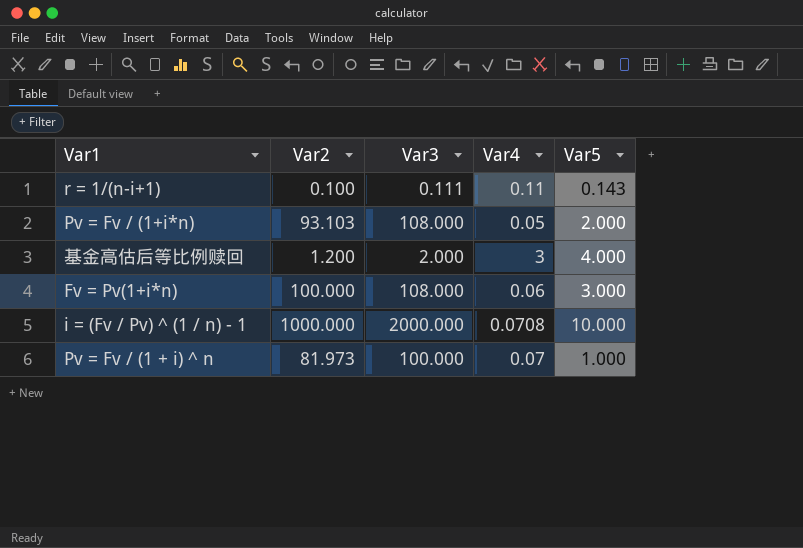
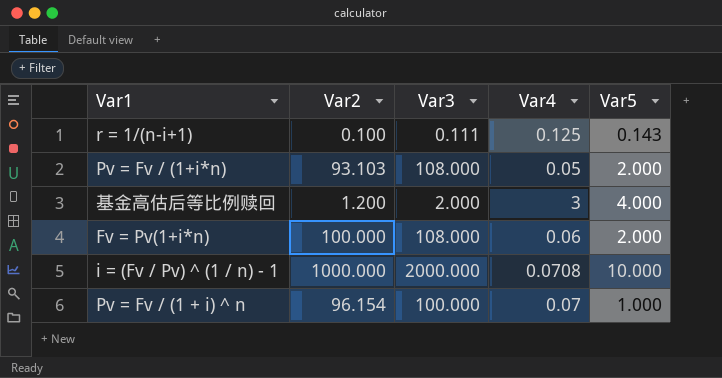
r = 1/(n-i+1) | Var4: 0.11 -> 0.125
Fv = Pv(1+i*n) | Var5: 3.000 -> 2.000
Pv = Fv / (1 + i) ^ n | Var2: 81.973 -> 96.154

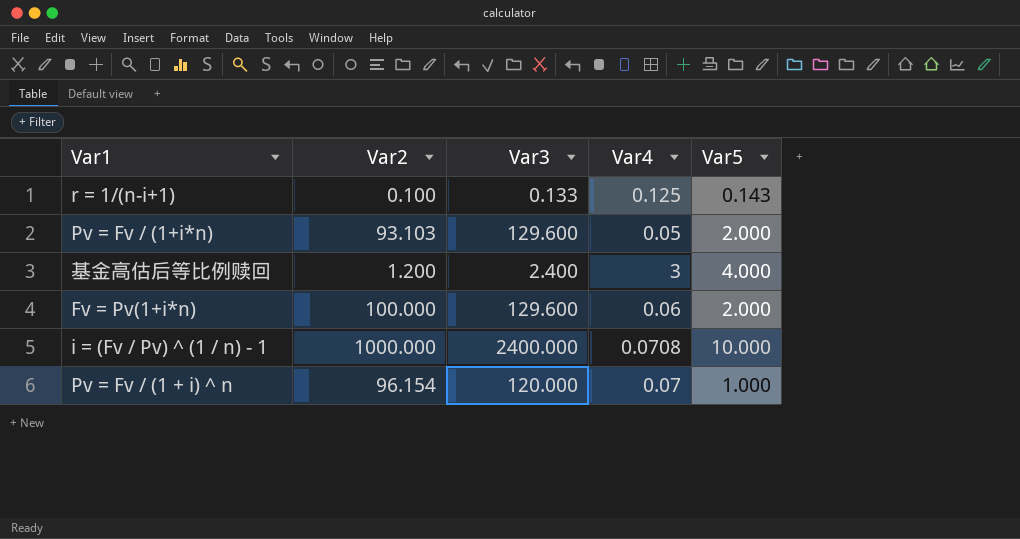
r = 1/(n-i+1) | Var3: 0.111 -> 0.133
Pv = Fv / (1+i*n) | Var3: 108.000 -> 129.600
基金高估后等比例赎回 | Var3: 2.000 -> 2.400
Fv = Pv(1+i*n) | Var3: 108.000 -> 129.600
i = (Fv / Pv) ^ (1 / n) - 1 | Var3: 2000.000 -> 2400.000
Pv = Fv / (1 + i) ^ n | Var3: 100.000 -> 120.000

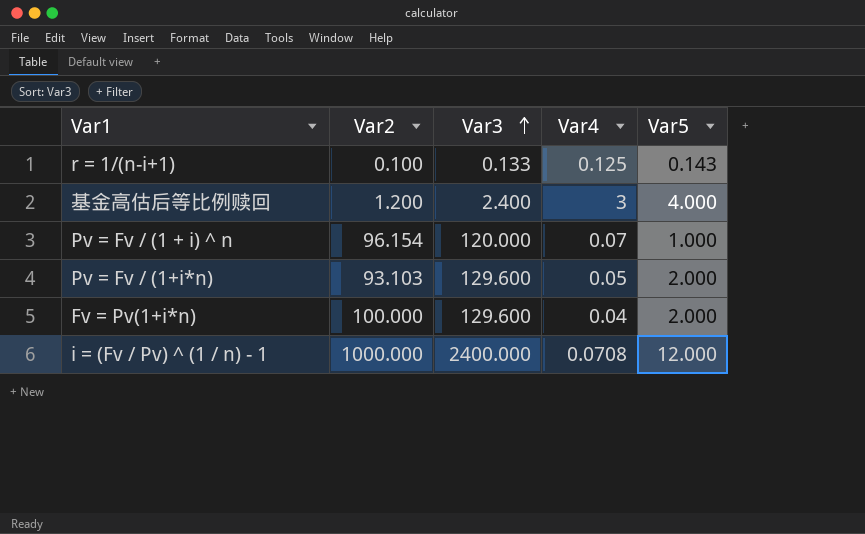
row order: none -> Var3 ascending
Fv = Pv(1+i*n) | Var4: 0.06 -> 0.04
i = (Fv / Pv) ^ (1 / n) - 1 | Var5: 10.000 -> 12.000

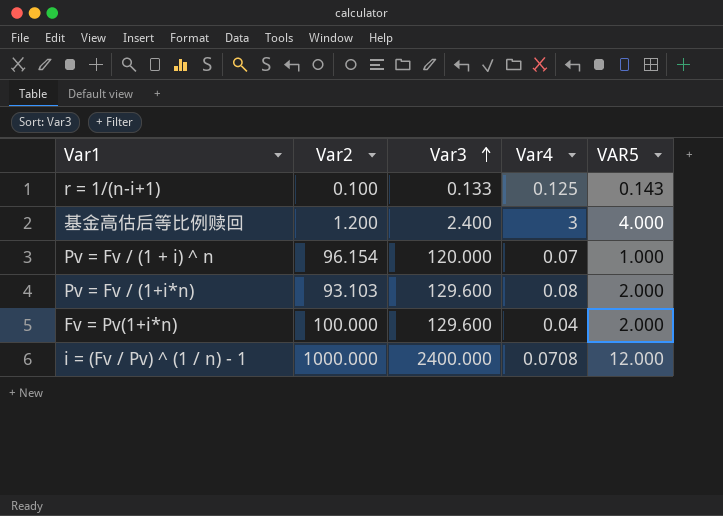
column name: Var5 -> VAR5
Pv = Fv / (1+i*n) | Var4: 0.05 -> 0.08

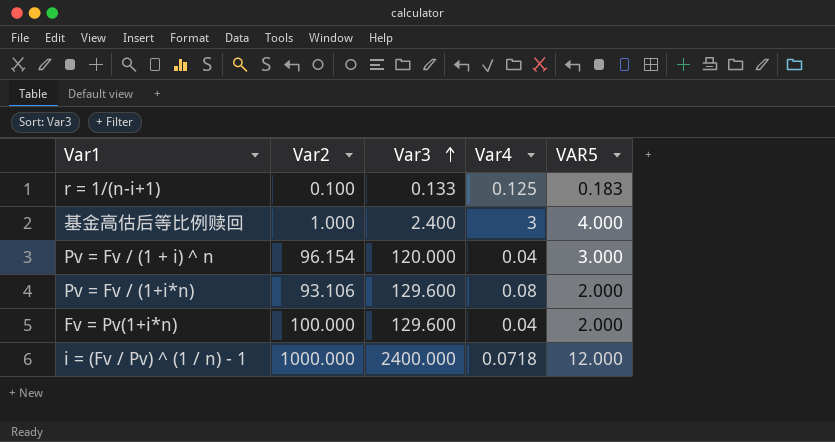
r = 1/(n-i+1) | VAR5: 0.143 -> 0.183
基金高估后等比例赎回 | Var2: 1.200 -> 1.000
Pv = Fv / (1 + i) ^ n | Var4: 0.07 -> 0.04
Pv = Fv / (1 + i) ^ n | VAR5: 1.000 -> 3.000
Pv = Fv / (1+i*n) | Var2: 93.103 -> 93.106
i = (Fv / Pv) ^ (1 / n) - 1 | Var4: 0.0708 -> 0.0718

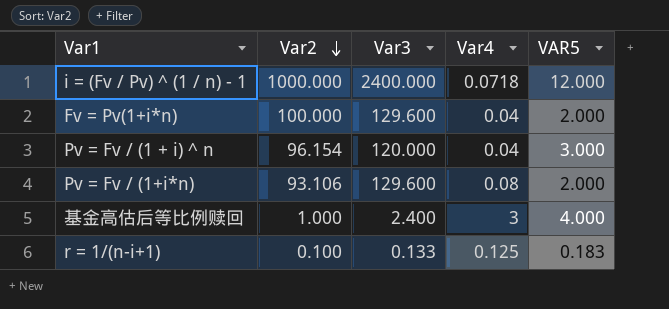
row order: Var3 ascending -> Var2 descending

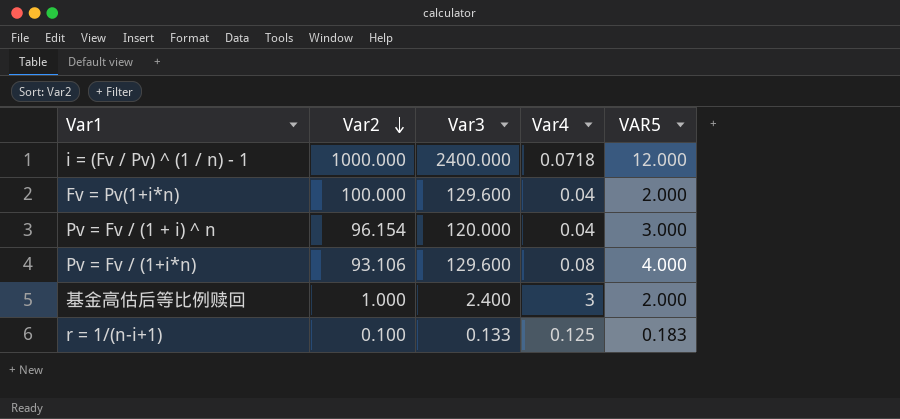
Pv = Fv / (1+i*n) | VAR5: 2.000 -> 4.000
基金高估后等比例赎回 | VAR5: 4.000 -> 2.000

